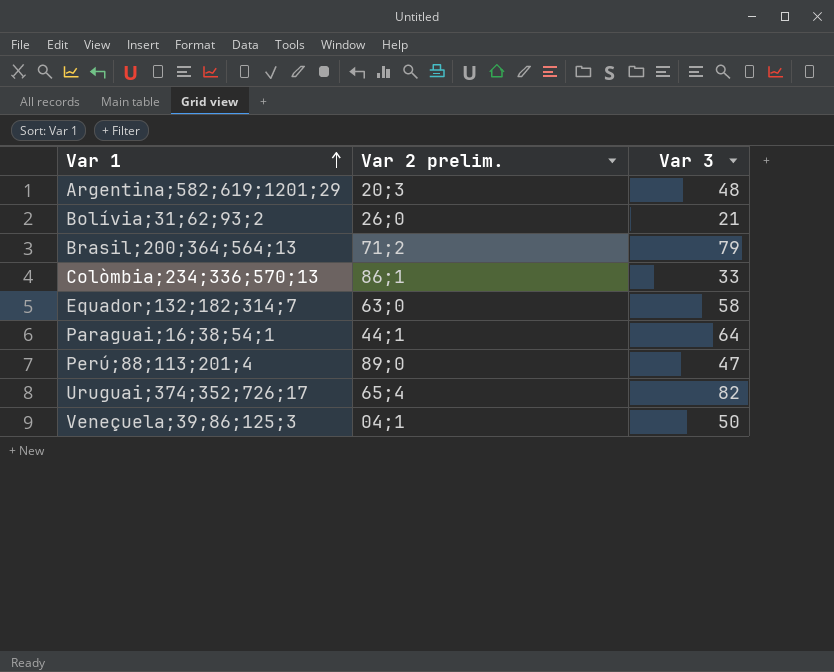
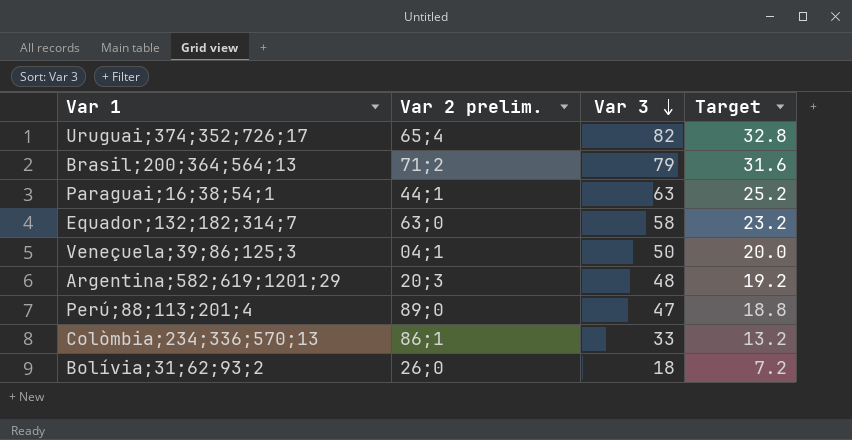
row order: Var 1 ascending -> Var 3 descending
column Target | formula: none -> [Var 3] * 0.4
Paraguai;16;38;54;1 | Var 3: 64 -> 63
Bolívia;31;62;93;2 | Var 3: 21 -> 18

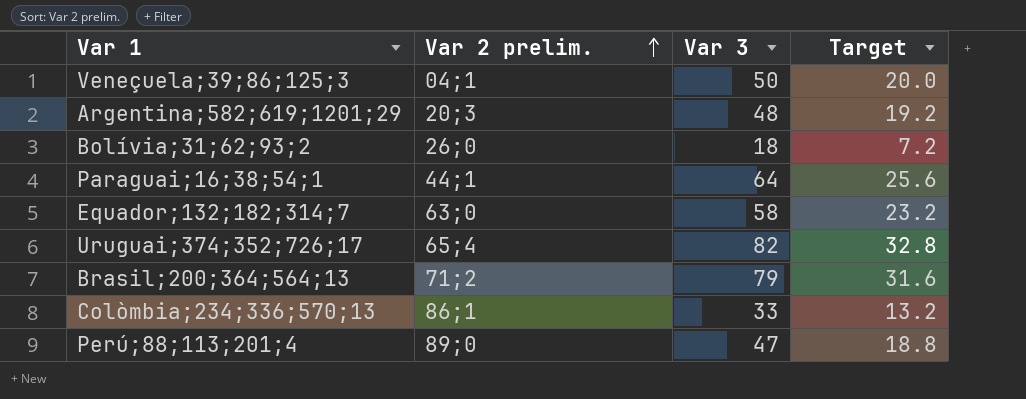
row order: Var 3 descending -> Var 2 prelim. ascending
Paraguai;16;38;54;1 | Var 3: 63 -> 64
Paraguai;16;38;54;1 | Target: 25.2 -> 25.6

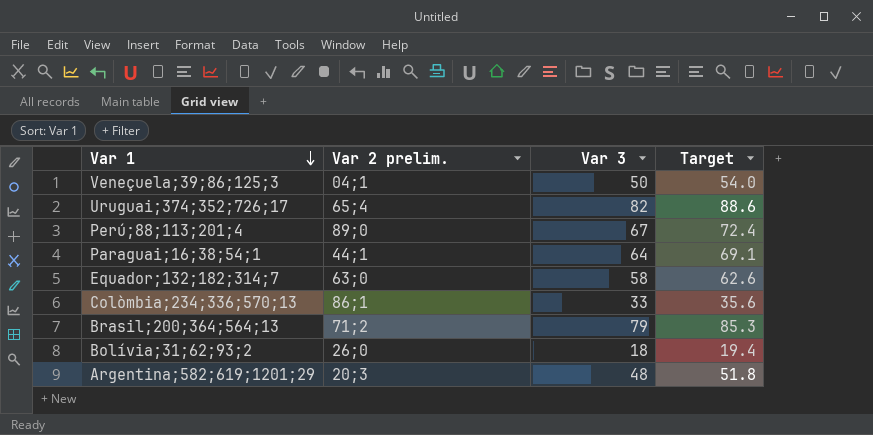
row order: Var 2 prelim. ascending -> Var 1 descending
column Target | formula: [Var 3] * 0.4 -> [Var 3] * 1.08
Perú;88;113;201;4 | Var 3: 47 -> 67

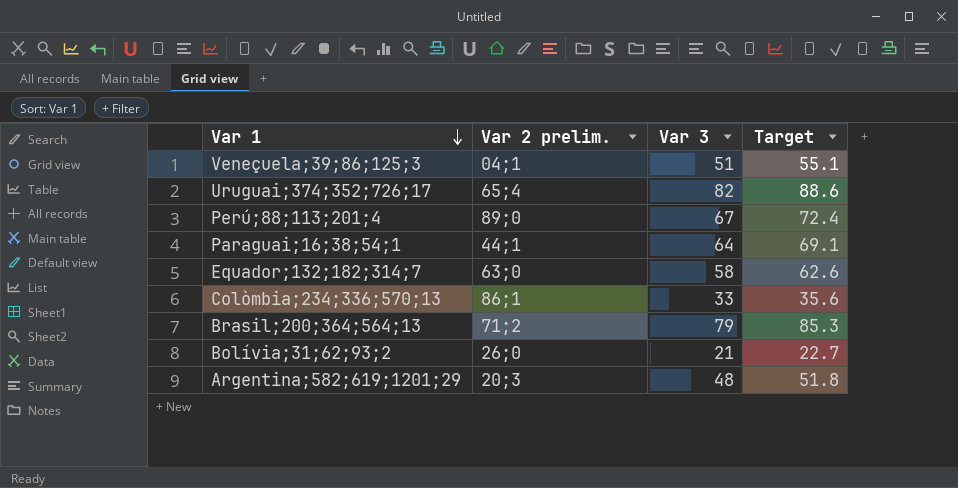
Veneçuela;39;86;125;3 | Var 3: 50 -> 51
Veneçuela;39;86;125;3 | Target: 54.0 -> 55.1
Bolívia;31;62;93;2 | Var 3: 18 -> 21
Bolívia;31;62;93;2 | Target: 19.4 -> 22.7

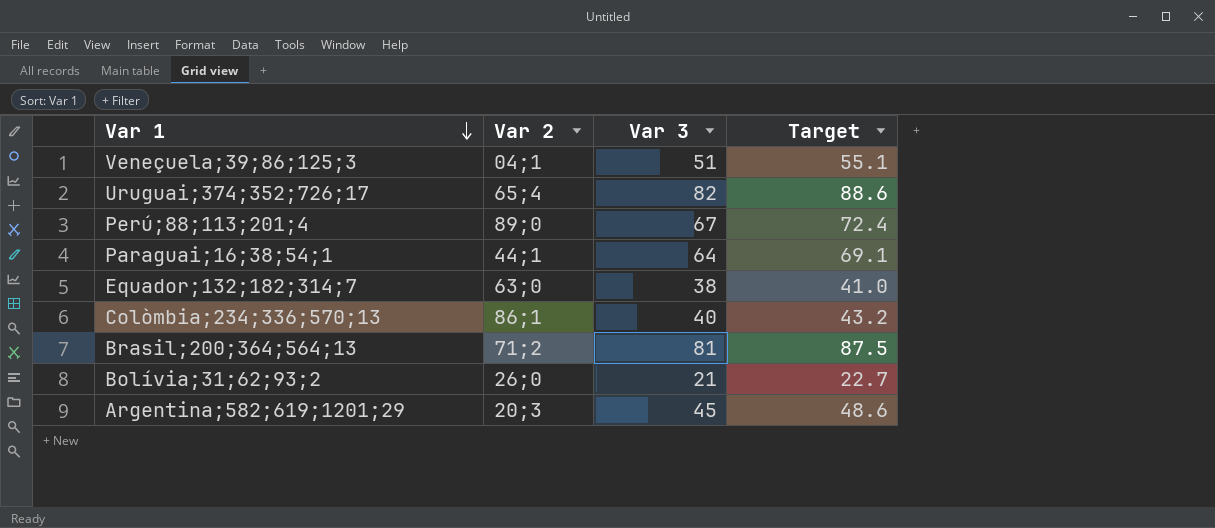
column name: Var 2 prelim. -> Var 2
Equador;132;182;314;7 | Var 3: 58 -> 38
Equador;132;182;314;7 | Target: 62.6 -> 41.0
Colòmbia;234;336;570;13 | Var 3: 33 -> 40
Colòmbia;234;336;570;13 | Target: 35.6 -> 43.2
Brasil;200;364;564;13 | Var 3: 79 -> 81
Brasil;200;364;564;13 | Target: 85.3 -> 87.5
Argentina;582;619;1201;29 | Var 3: 48 -> 45
Argentina;582;619;1201;29 | Target: 51.8 -> 48.6

